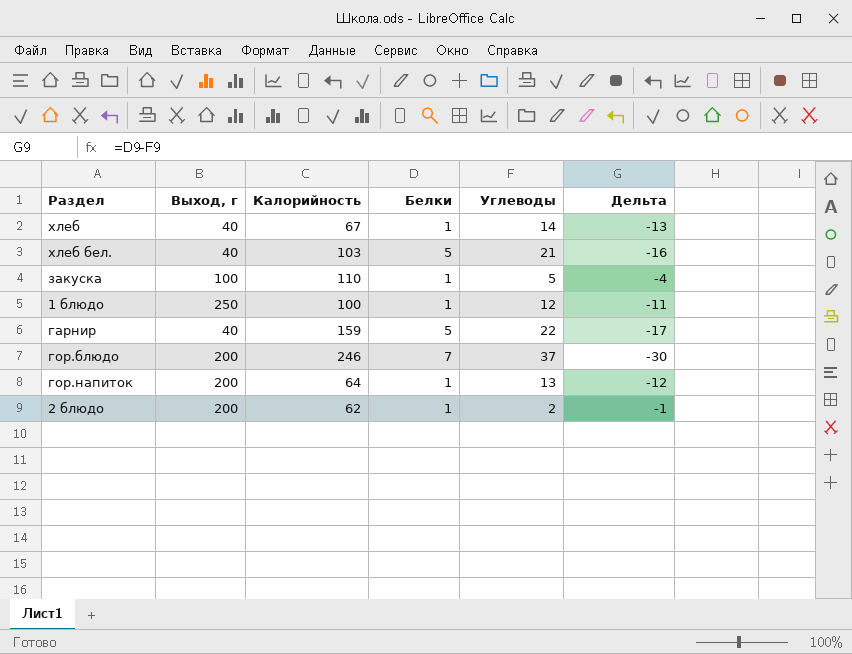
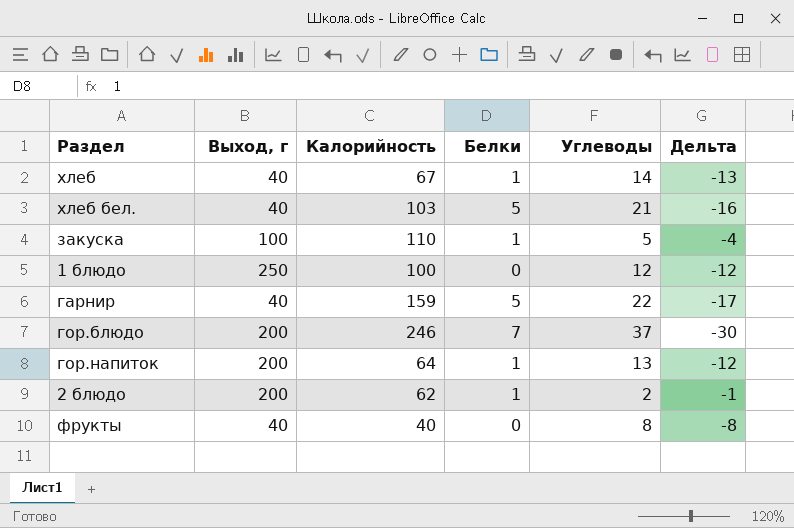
1 блюдо | Белки: 1 -> 0
1 блюдо | Дельта: -11 -> -12
row фрукты: none -> 40 | 40 | 0 | 8 | -8

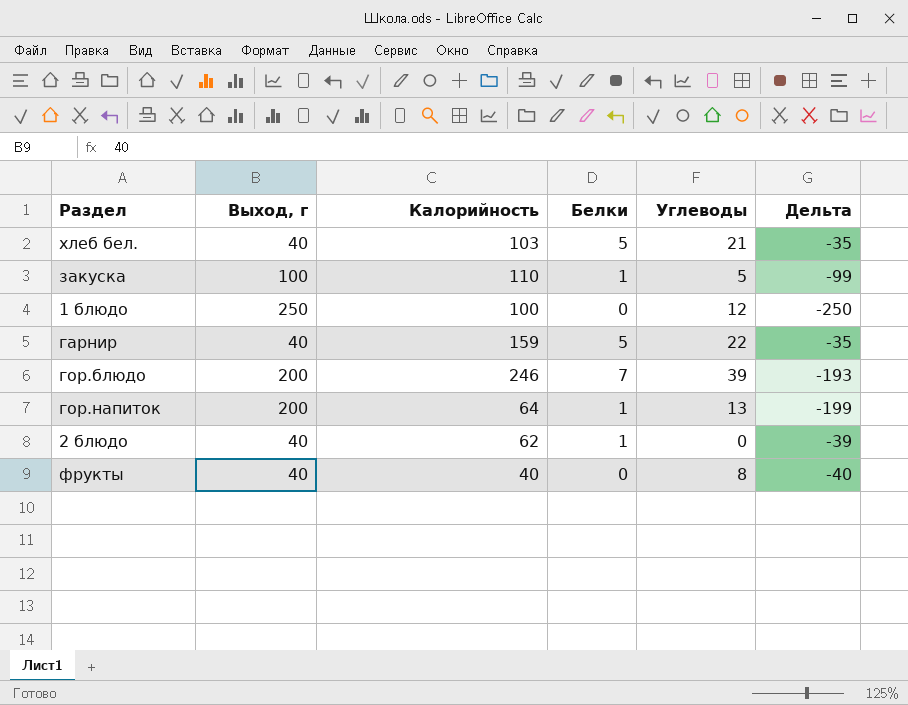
column Дельта | formula: [Белки] - [Углеводы] -> [Белки] - [Выход, г]
row хлеб: 40 | 67 | 1 | 14 | -13 -> none
гор.блюдо | Углеводы: 37 -> 39
2 блюдо | Выход, г: 200 -> 40
2 блюдо | Углеводы: 2 -> 0

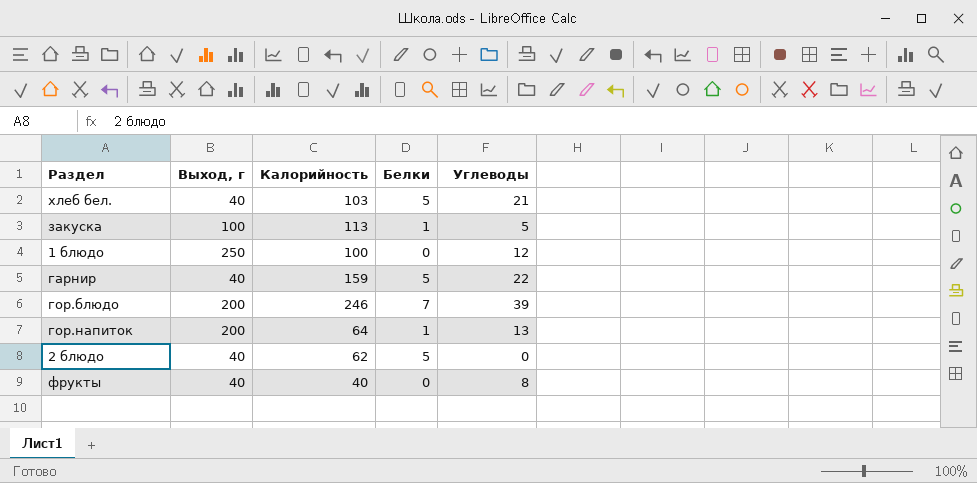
column Дельта | formula: [Белки] - [Выход, г] -> none
закуска | Калорийность: 110 -> 113
2 блюдо | Белки: 1 -> 5

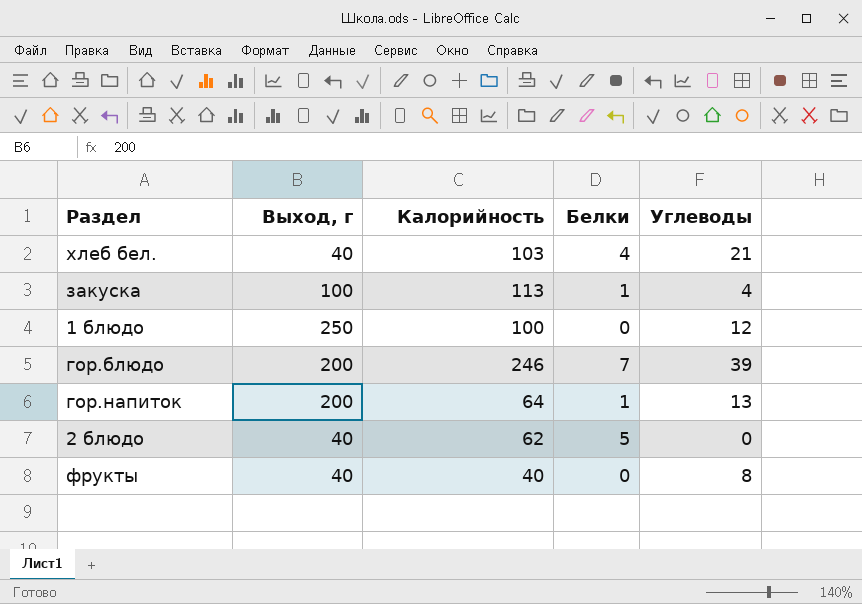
row гарнир: 40 | 159 | 5 | 22 -> none
хлеб бел. | Белки: 5 -> 4
закуска | Углеводы: 5 -> 4

